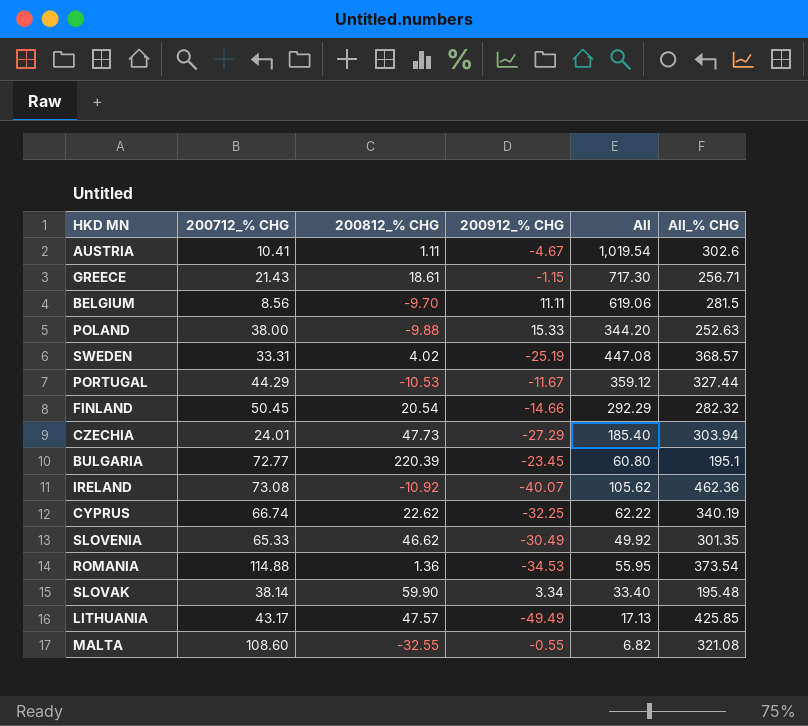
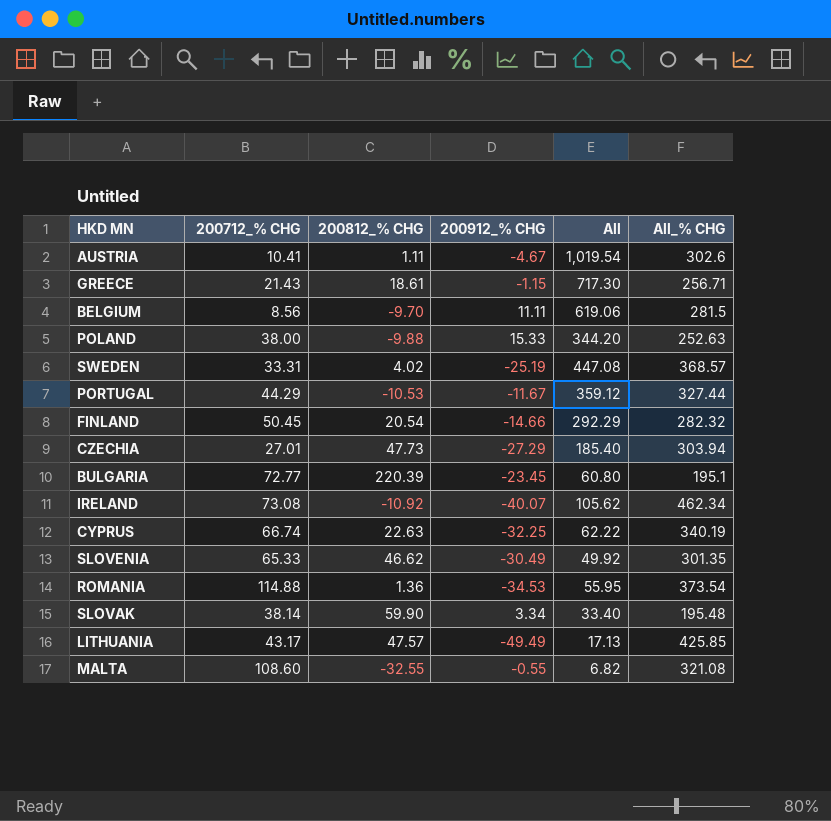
CZECHIA | 200712_% CHG: 24.01 -> 27.01
IRELAND | All_% CHG: 462.36 -> 462.34
CYPRUS | 200812_% CHG: 22.62 -> 22.63

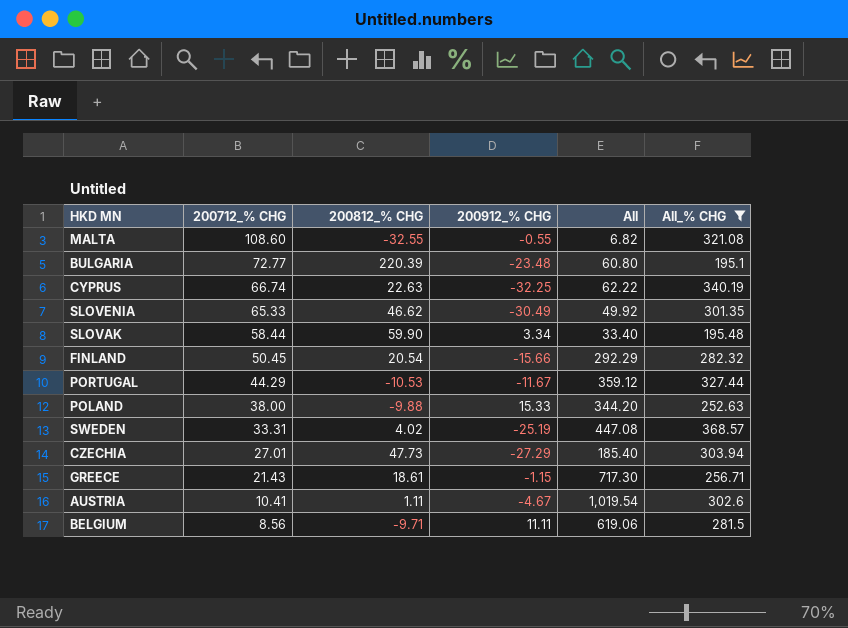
filter: none -> All_% CHG <= 368.57
row order: none -> 200712_% CHG descending
BULGARIA | 200912_% CHG: -23.45 -> -23.48
SLOVAK | 200712_% CHG: 38.14 -> 58.44
FINLAND | 200912_% CHG: -14.66 -> -15.66
BELGIUM | 200812_% CHG: -9.70 -> -9.71

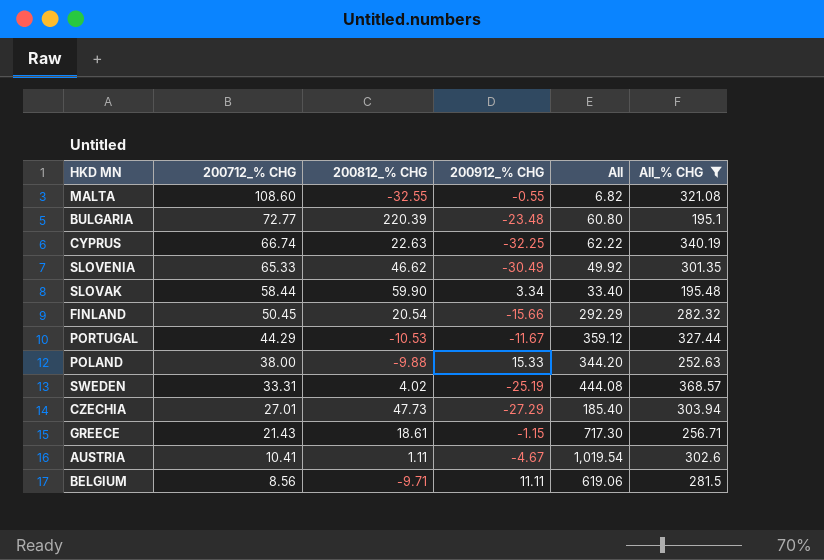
SWEDEN | All: 447.08 -> 444.08

